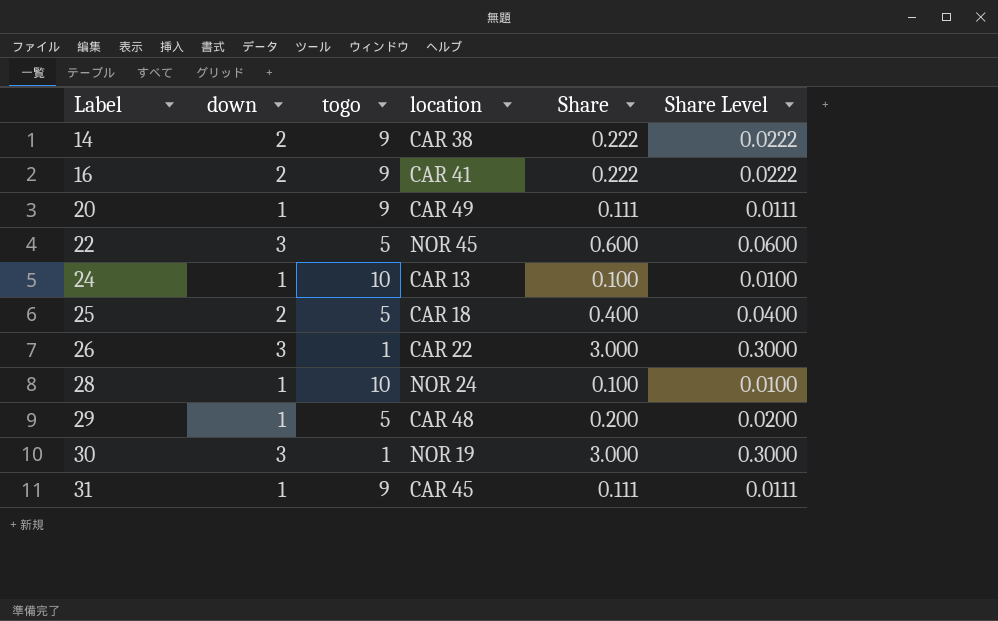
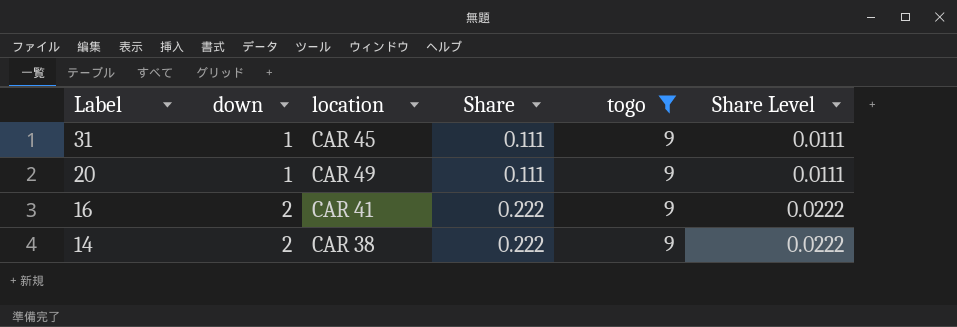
filter: none -> togo = 9
row order: Label ascending -> Label descending
column togo | position: 3 -> 5

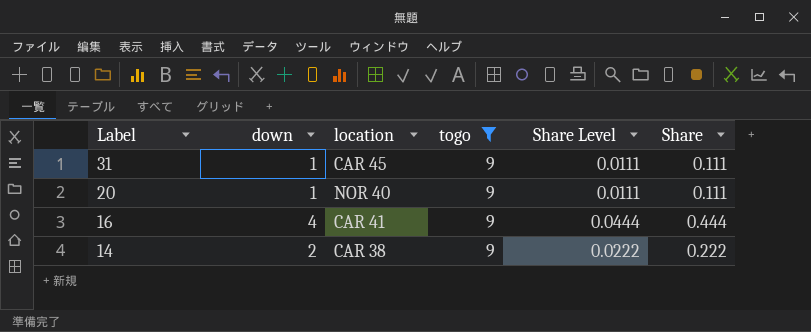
column Share | position: 4 -> 6
20 | location: CAR 49 -> NOR 40
16 | down: 2 -> 4
16 | Share Level: 0.0222 -> 0.0444
16 | Share: 0.222 -> 0.444

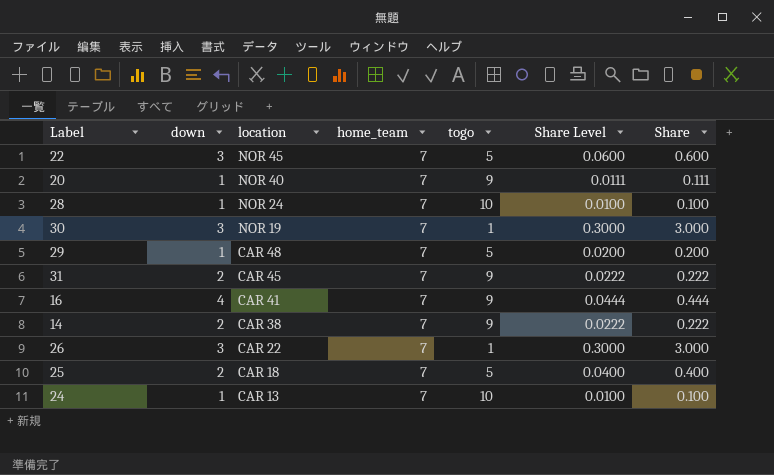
filter: togo = 9 -> none
row order: Label descending -> location descending
column home_team | position: none -> 4
31 | down: 1 -> 2
31 | Share Level: 0.0111 -> 0.0222
31 | Share: 0.111 -> 0.222

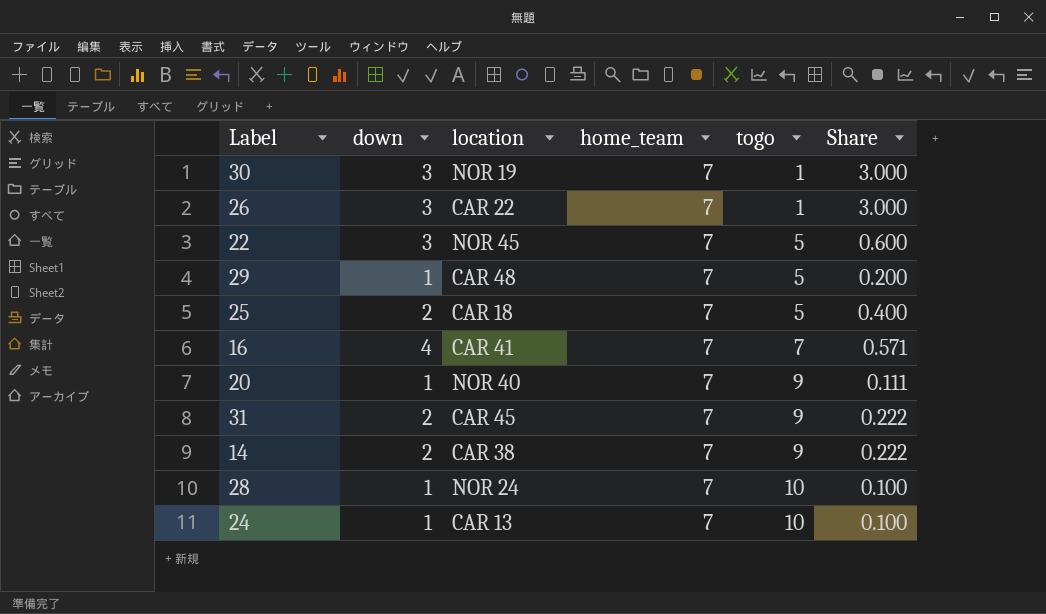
row order: location descending -> togo ascending
column Share Level | formula: [Share] * 0.1 -> none
16 | togo: 9 -> 7
16 | Share: 0.444 -> 0.571

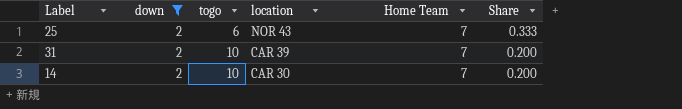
filter: none -> down = 2
column togo | position: 5 -> 3
column name: home_team -> Home Team
25 | togo: 5 -> 6
25 | location: CAR 18 -> NOR 43
25 | Share: 0.400 -> 0.333
31 | togo: 9 -> 10
31 | location: CAR 45 -> CAR 39
31 | Share: 0.222 -> 0.200
14 | togo: 9 -> 10
14 | location: CAR 38 -> CAR 30
14 | Share: 0.222 -> 0.200

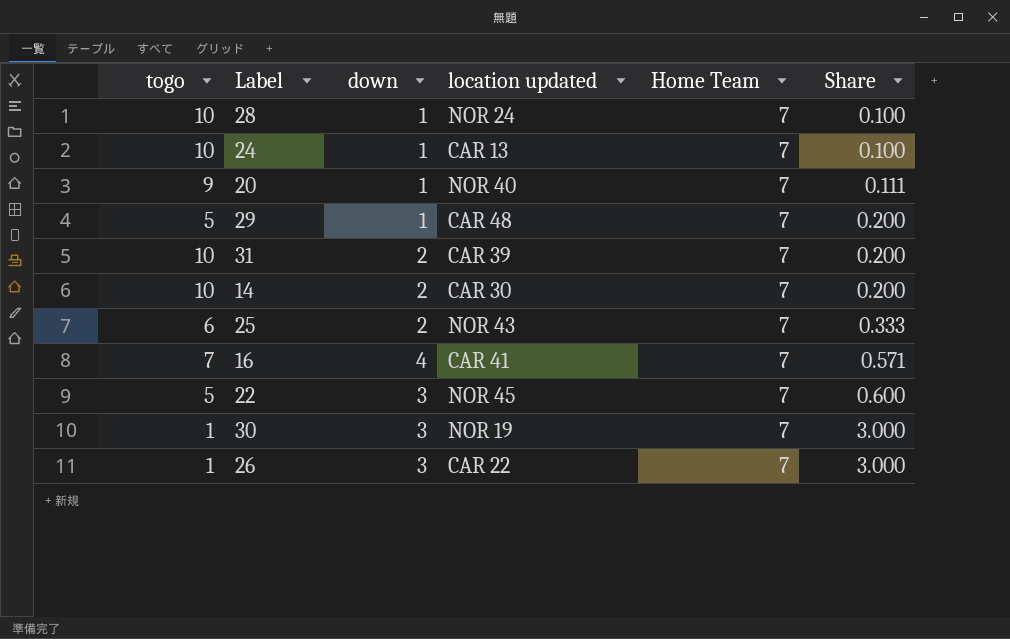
filter: down = 2 -> none
row order: togo ascending -> Share ascending
column togo | position: 3 -> 1
column name: location -> location updated

